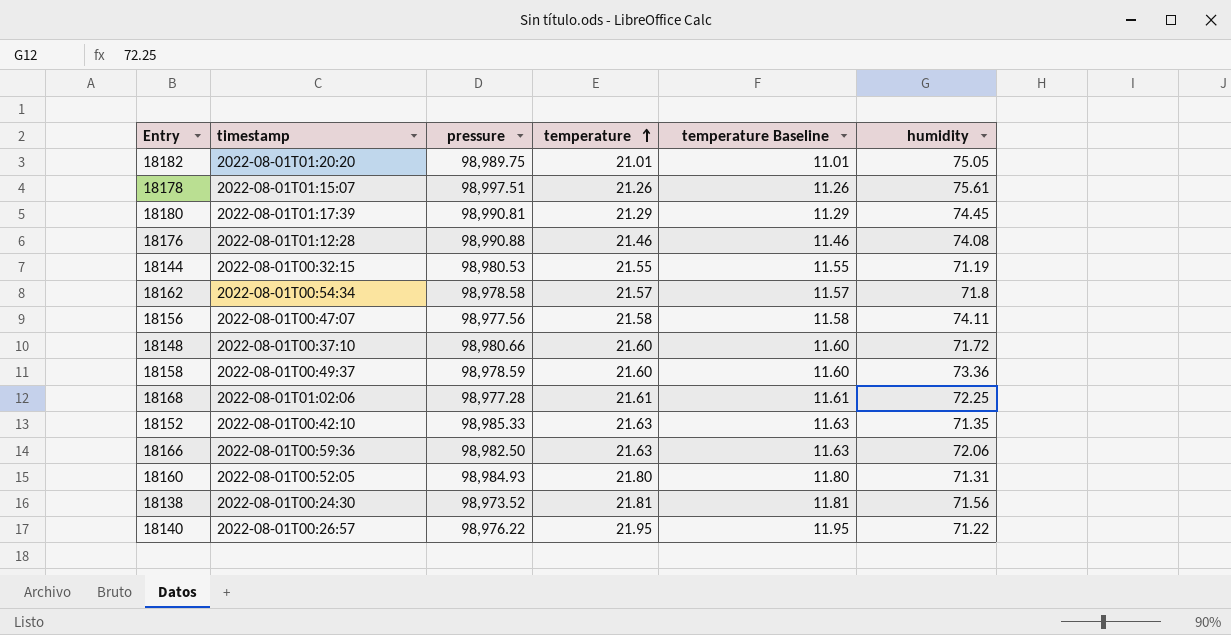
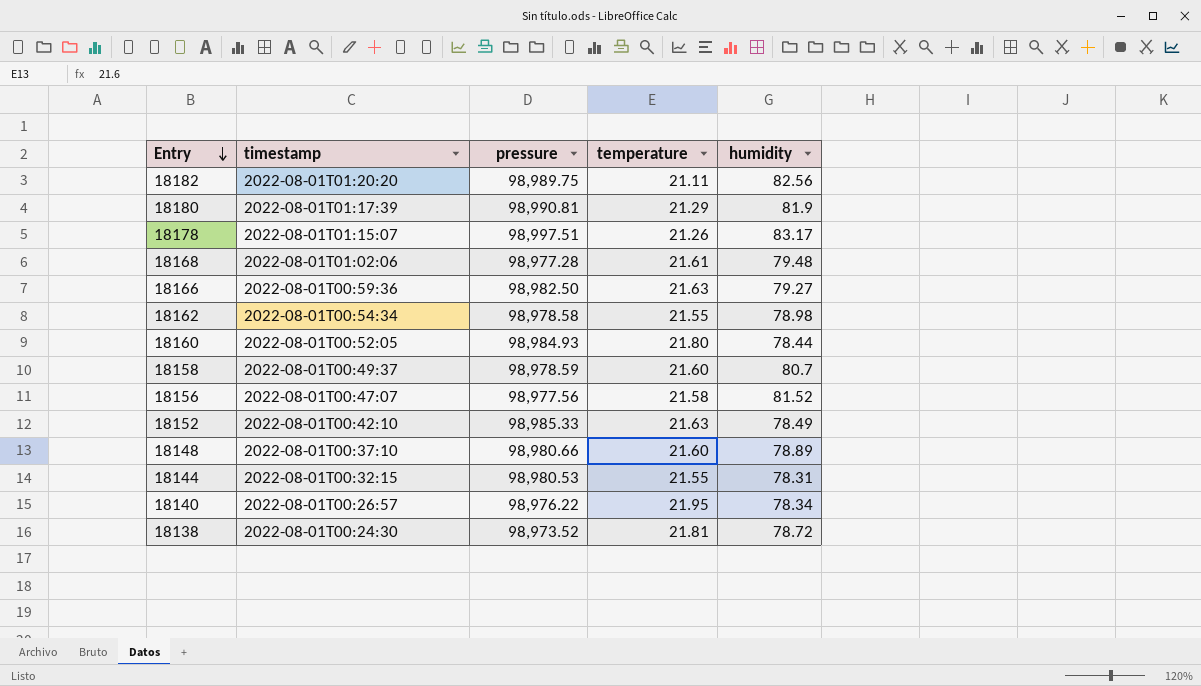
row order: temperature ascending -> Entry descending
column temperature Baseline | formula: [temperature] - 10 -> none
row 18176: 2022-08-01T01:12:28 | 98,990.88 | 21.46 | 11.46 | 74.08 -> none
18182 | temperature: 21.01 -> 21.11
18182 | humidity: 75.05 -> 82.56
18180 | humidity: 74.45 -> 81.9
18178 | humidity: 75.61 -> 83.17
18168 | humidity: 72.25 -> 79.48
18166 | humidity: 72.06 -> 79.27
18162 | temperature: 21.57 -> 21.55
18162 | humidity: 71.8 -> 78.98
18160 | humidity: 71.31 -> 78.44
18158 | humidity: 73.36 -> 80.7
18156 | humidity: 74.11 -> 81.52
18152 | humidity: 71.35 -> 78.49
18148 | humidity: 71.72 -> 78.89
18144 | humidity: 71.19 -> 78.31
18140 | humidity: 71.22 -> 78.34
18138 | humidity: 71.56 -> 78.72

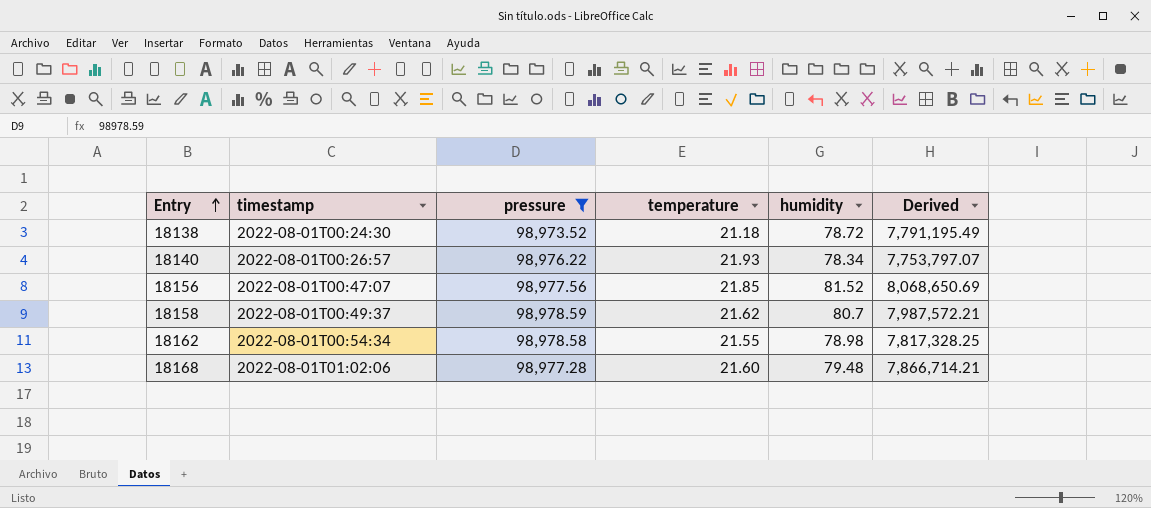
filter: none -> pressure <= 98,978.59
row order: Entry descending -> Entry ascending
column Derived | formula: none -> [pressure] * [humidity]
18138 | temperature: 21.81 -> 21.18
18140 | temperature: 21.95 -> 21.93
18156 | temperature: 21.58 -> 21.85
18158 | temperature: 21.60 -> 21.62
18168 | temperature: 21.61 -> 21.60

